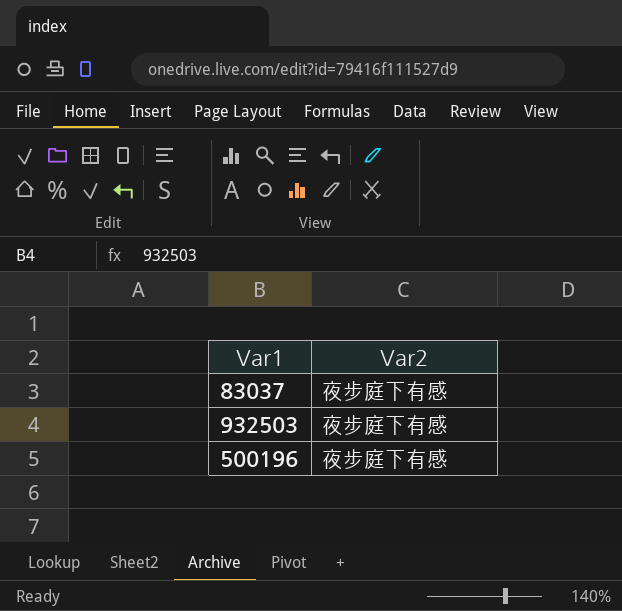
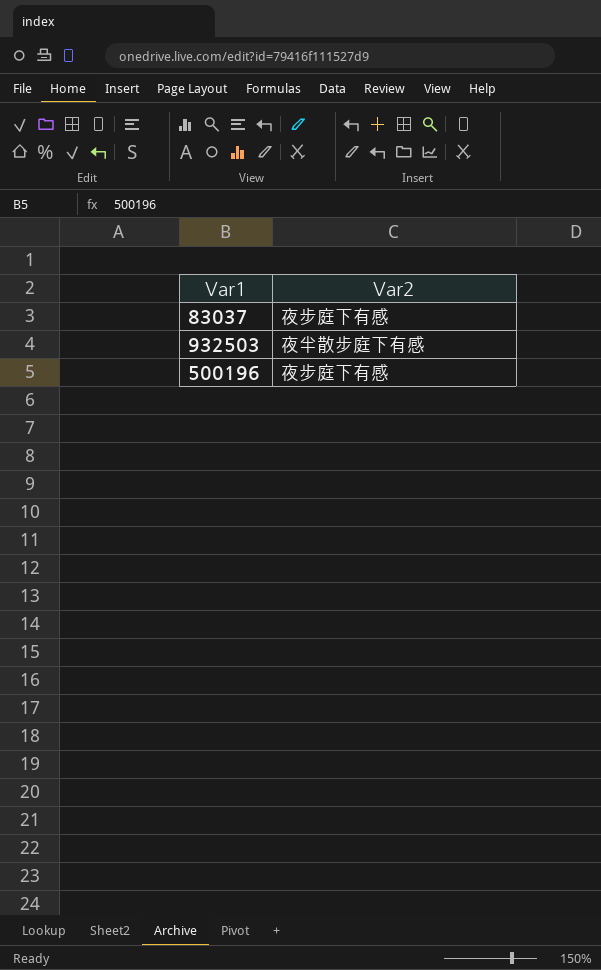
932503 | Var2: 夜步庭下有感 -> 夜半散步庭下有感

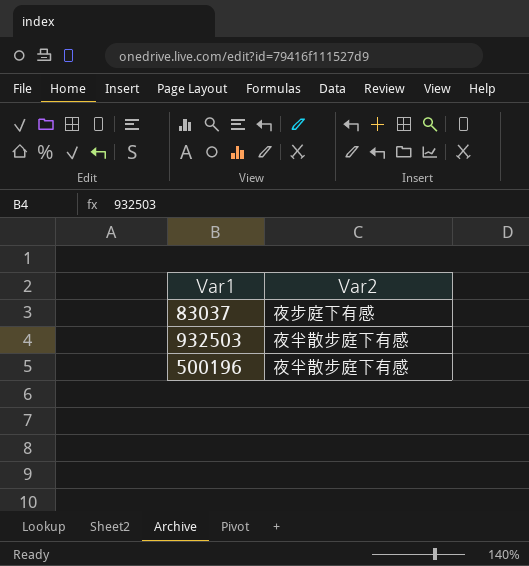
500196 | Var2: 夜步庭下有感 -> 夜半散步庭下有感

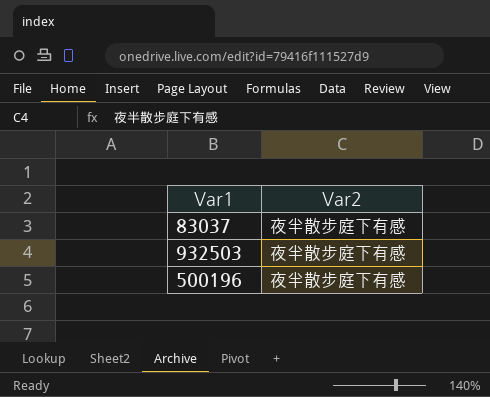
83037 | Var2: 夜步庭下有感 -> 夜半散步庭下有感

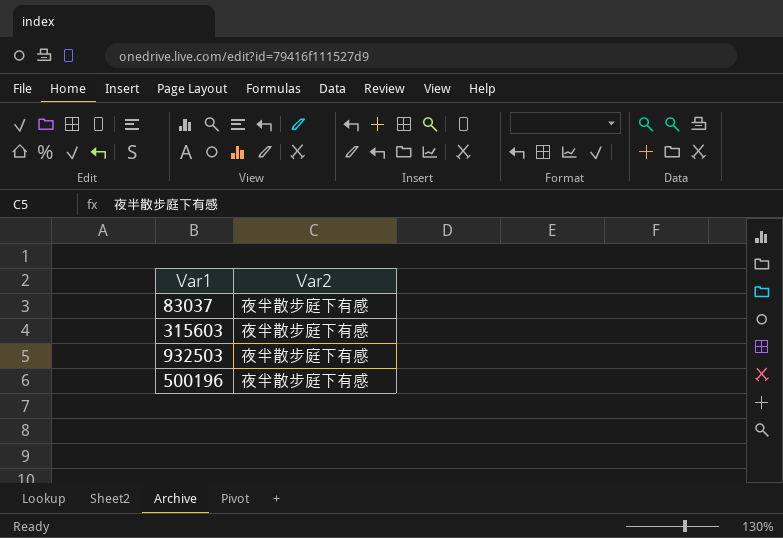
row 315603: none -> 夜半散步庭下有感

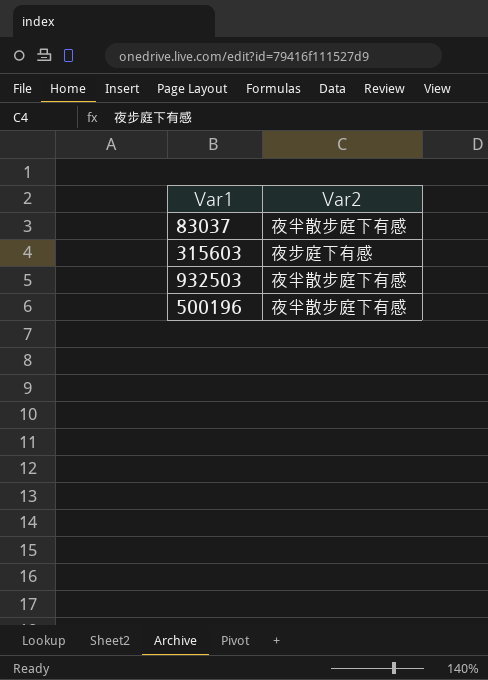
315603 | Var2: 夜半散步庭下有感 -> 夜步庭下有感

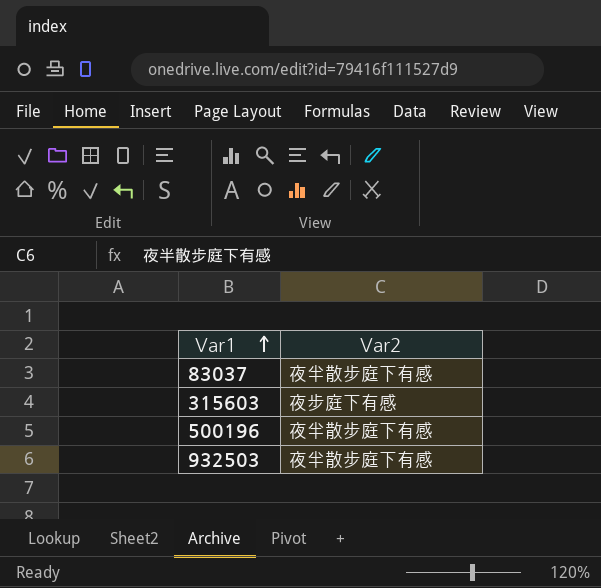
row order: none -> Var1 ascending

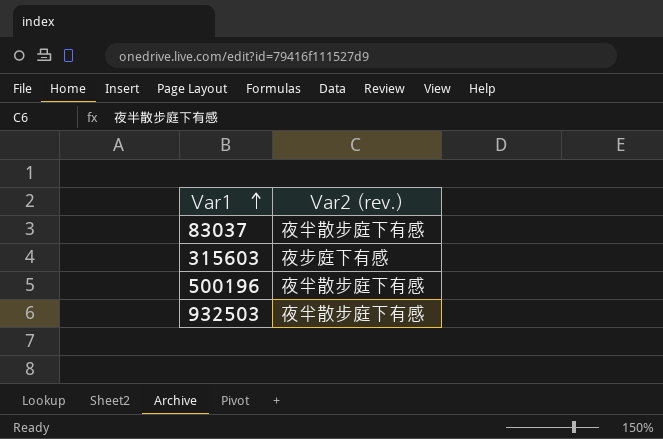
column name: Var2 -> Var2 (rev.)

